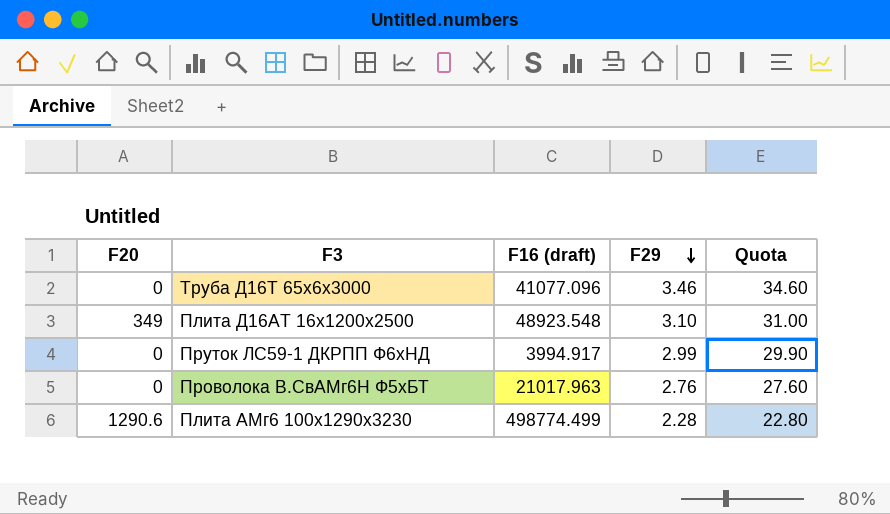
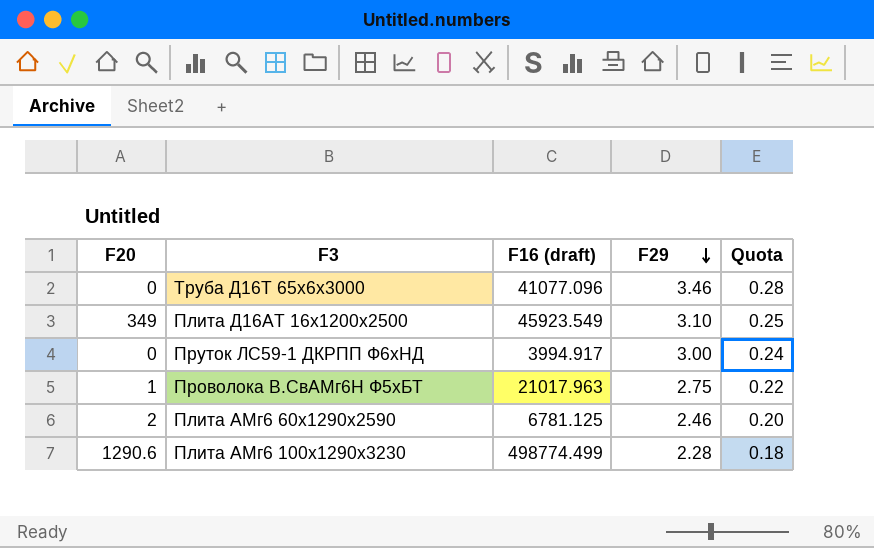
column Quota | formula: [F29] * 10 -> [F29] * 0.08
Плита Д16АТ 16x1200x2500 | F16 (draft): 48923.548 -> 45923.549
Пруток ЛС59-1 ДКРПП Ф6xНД | F29: 2.99 -> 3.00
Проволока В.СвАМг6Н Ф5xБТ | F20: 0 -> 1
Проволока В.СвАМг6Н Ф5xБТ | F29: 2.76 -> 2.75
row Плита АМг6 60x1290x2590: none -> 2 | 6781.125 | 2.46 | 0.20

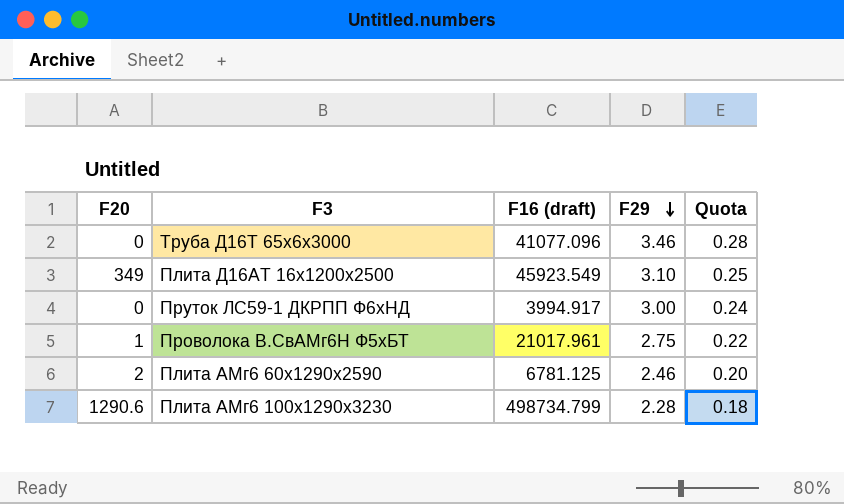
Проволока В.СвАМг6Н Ф5xБТ | F16 (draft): 21017.963 -> 21017.961
Плита АМг6 100x1290x3230 | F16 (draft): 498774.499 -> 498734.799

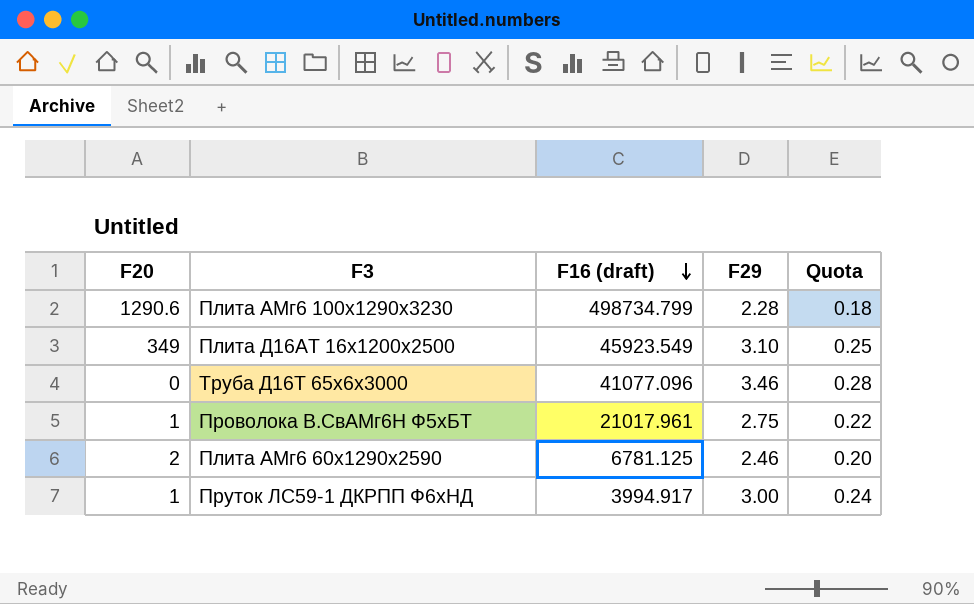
row order: F29 descending -> F16 (draft) descending
Пруток ЛС59-1 ДКРПП Ф6xНД | F20: 0 -> 1

